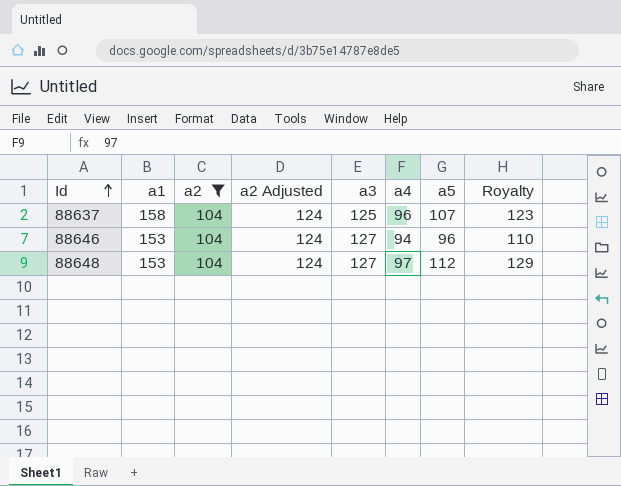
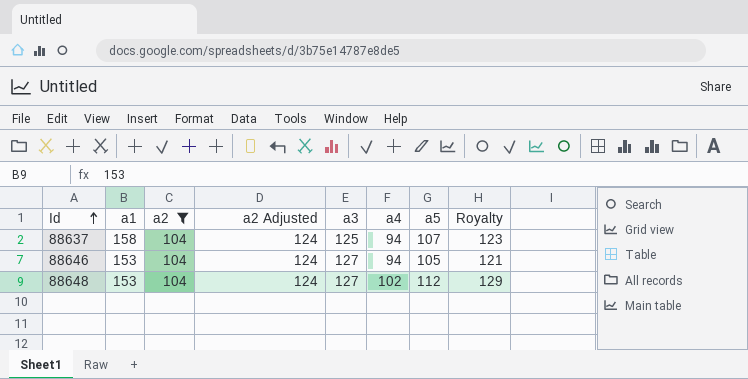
88637 | a4: 96 -> 94
88646 | a5: 96 -> 105
88646 | Royalty: 110 -> 121
88648 | a4: 97 -> 102

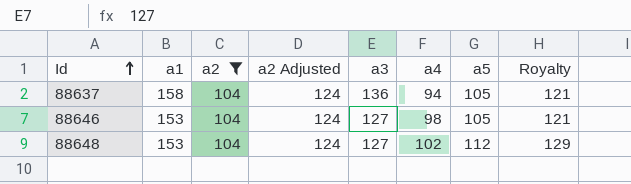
88637 | a3: 125 -> 136
88637 | a5: 107 -> 105
88637 | Royalty: 123 -> 121
88646 | a4: 94 -> 98

